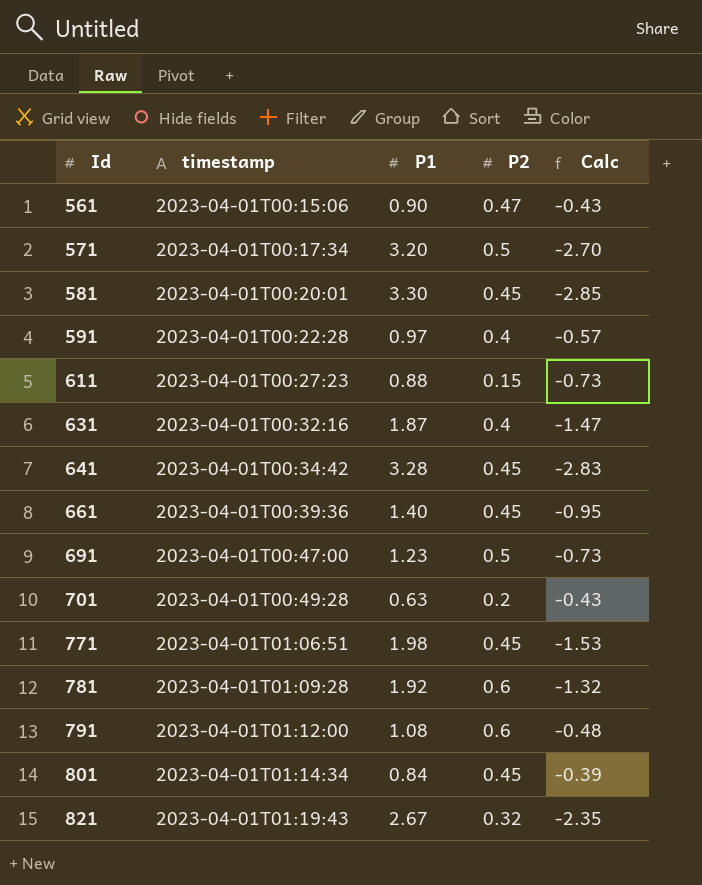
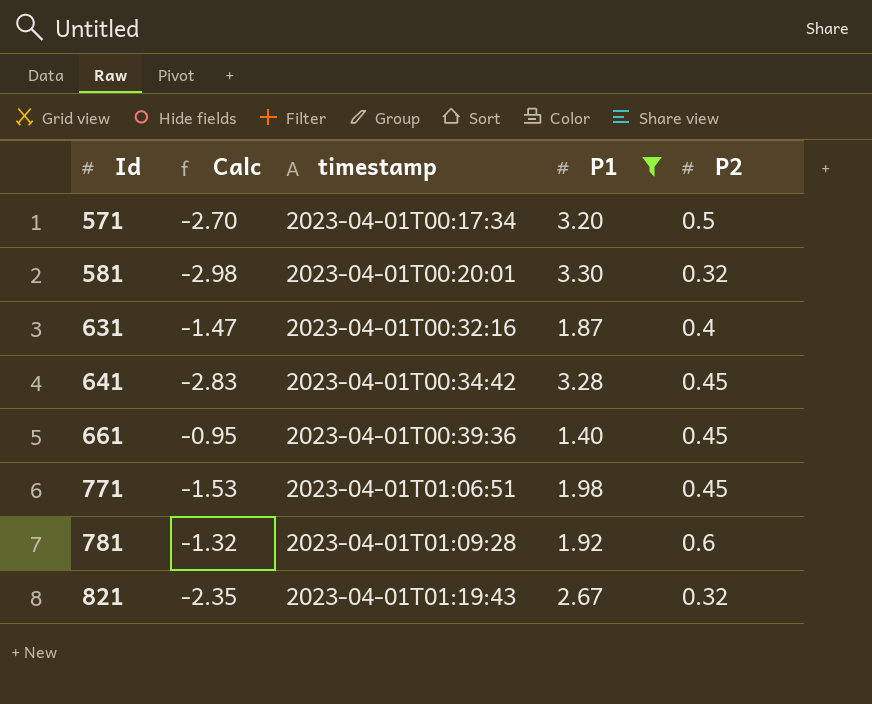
filter: none -> P1 >= 1.40
column Calc | position: 5 -> 2
581 | Calc: -2.85 -> -2.98
581 | P2: 0.45 -> 0.32

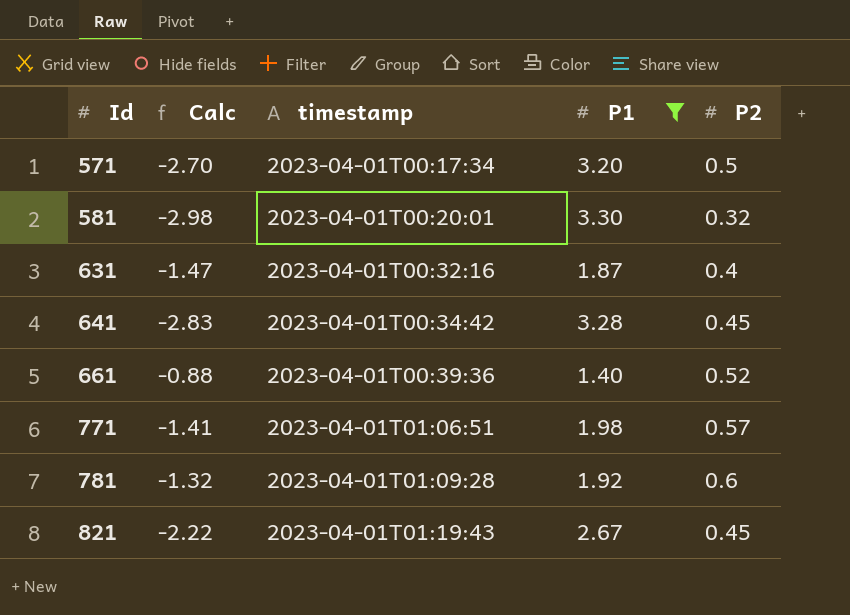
661 | Calc: -0.95 -> -0.88
661 | P2: 0.45 -> 0.52
771 | Calc: -1.53 -> -1.41
771 | P2: 0.45 -> 0.57
821 | Calc: -2.35 -> -2.22
821 | P2: 0.32 -> 0.45

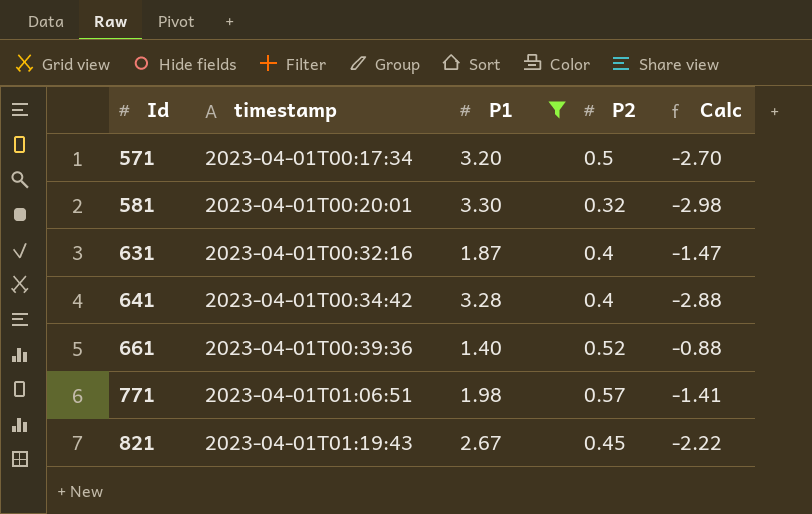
column Calc | position: 2 -> 5
row 781: -1.32 | 2023-04-01T01:09:28 | 1.92 | 0.6 -> none
641 | P2: 0.45 -> 0.4
641 | Calc: -2.83 -> -2.88

